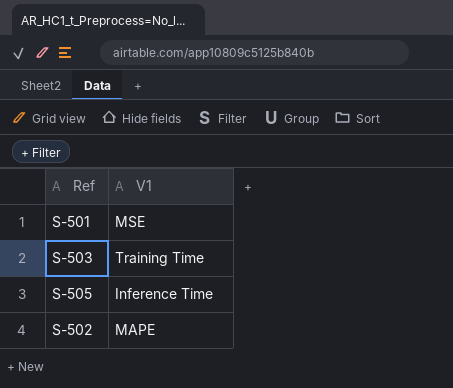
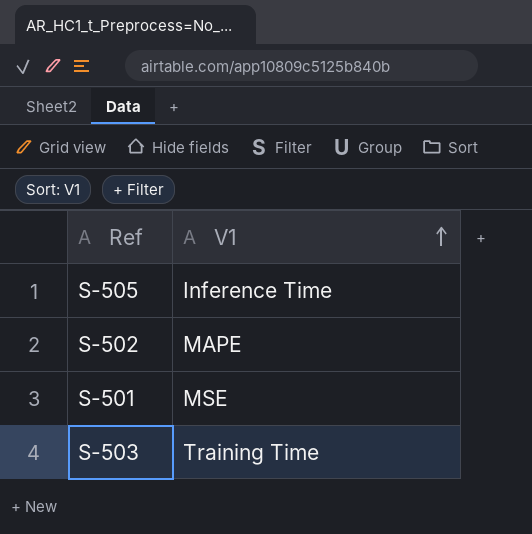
row order: none -> V1 ascending

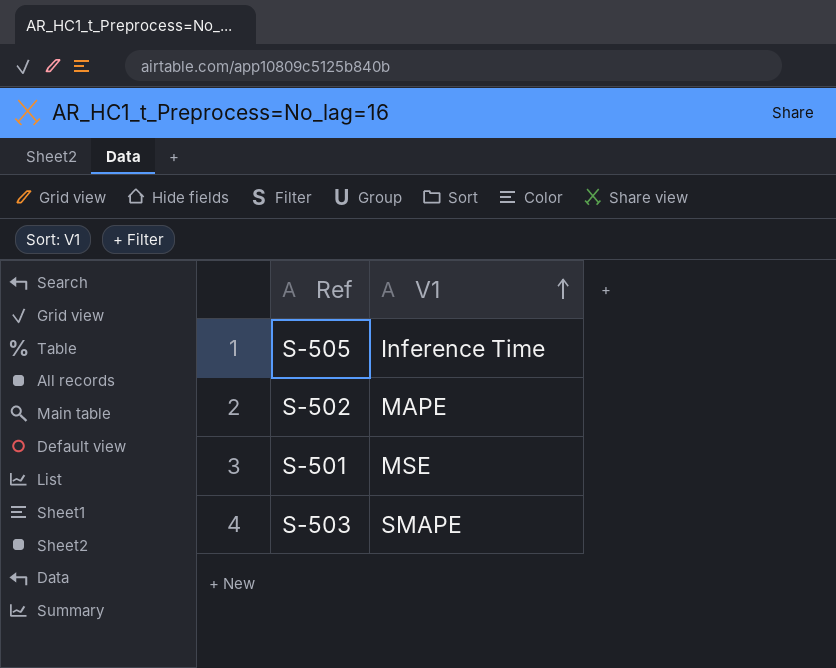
S-503 | V1: Training Time -> SMAPE

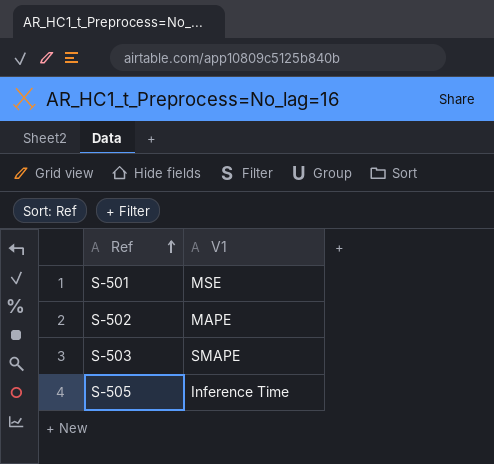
row order: V1 ascending -> Ref ascending

